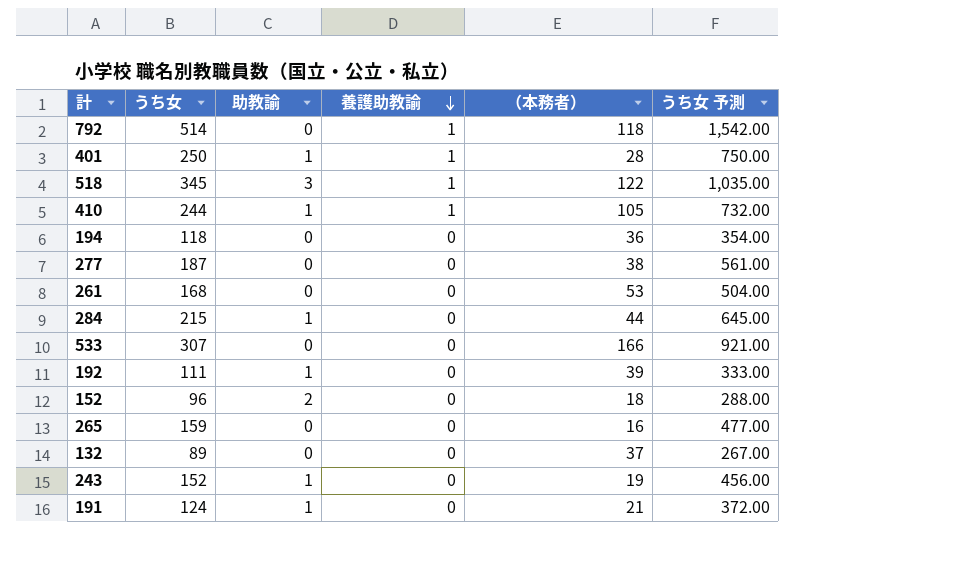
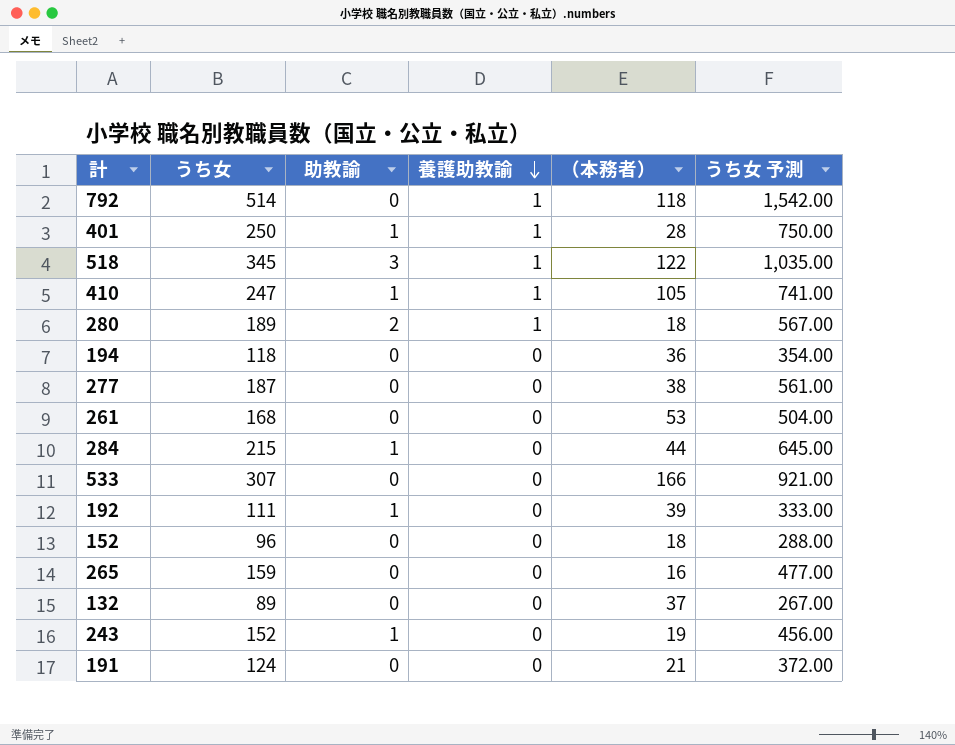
410 | うち女: 244 -> 247
410 | うち女 予測: 732.00 -> 741.00
row 280: none -> 189 | 2 | 1 | 18 | 567.00
152 | 助教諭: 2 -> 0
191 | 助教諭: 1 -> 0

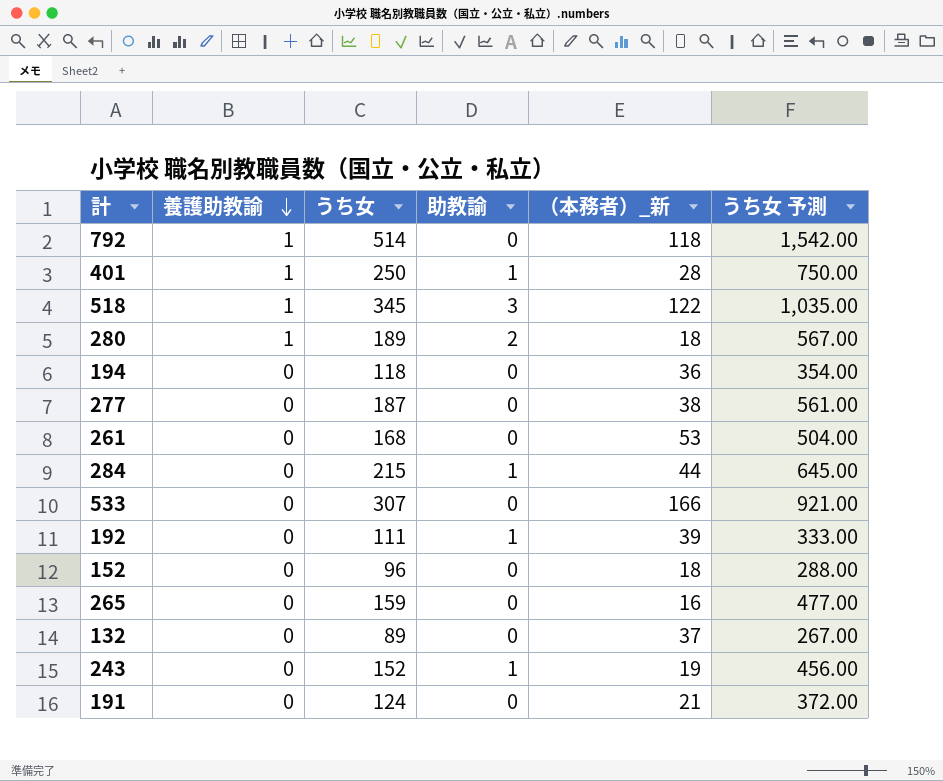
column 養護助教諭 | position: 4 -> 2
column name: （本務者） -> （本務者）_新
row 410: 247 | 1 | 1 | 105 | 741.00 -> none

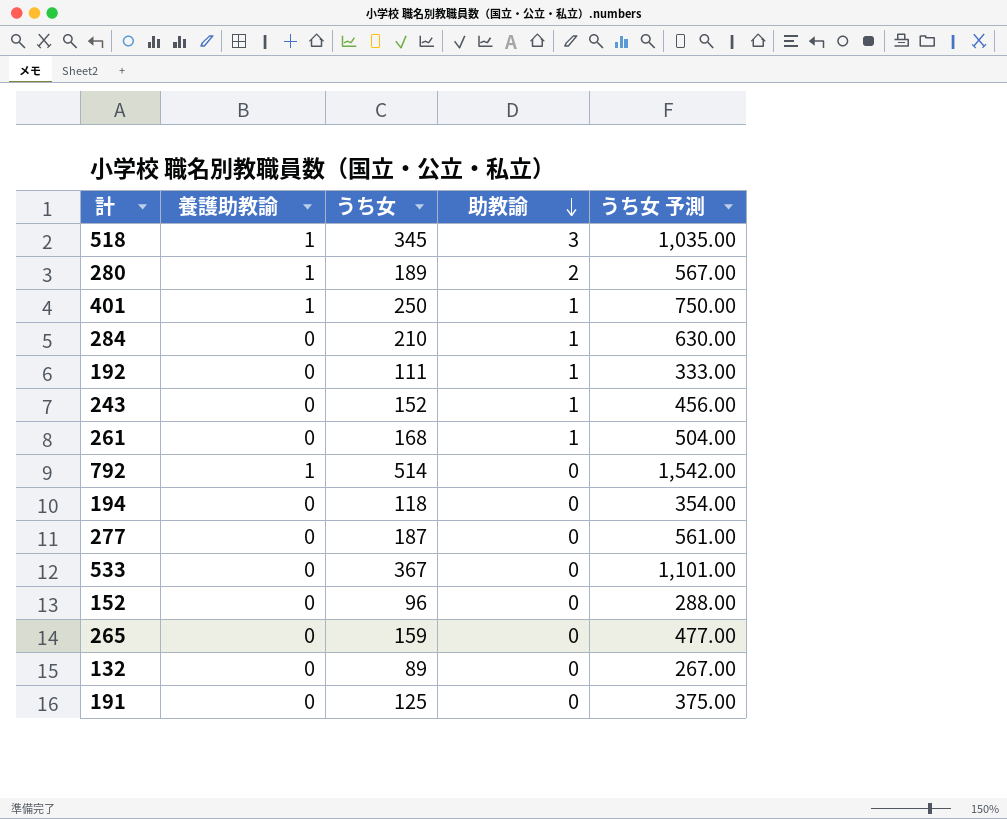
row order: 養護助教諭 descending -> 助教諭 descending
column （本務者）_新 | position: 5 -> none
284 | うち女: 215 -> 210
284 | うち女 予測: 645.00 -> 630.00
261 | 助教諭: 0 -> 1
533 | うち女: 307 -> 367
533 | うち女 予測: 921.00 -> 1,101.00
191 | うち女: 124 -> 125
191 | うち女 予測: 372.00 -> 375.00

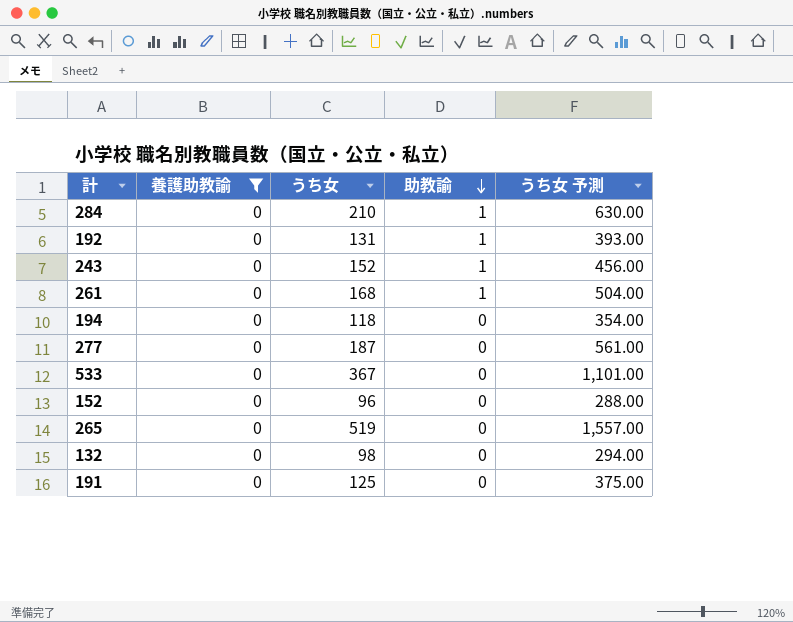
filter: none -> 養護助教諭 = 0
192 | うち女: 111 -> 131
192 | うち女 予測: 333.00 -> 393.00
265 | うち女: 159 -> 519
265 | うち女 予測: 477.00 -> 1,557.00
132 | うち女: 89 -> 98
132 | うち女 予測: 267.00 -> 294.00

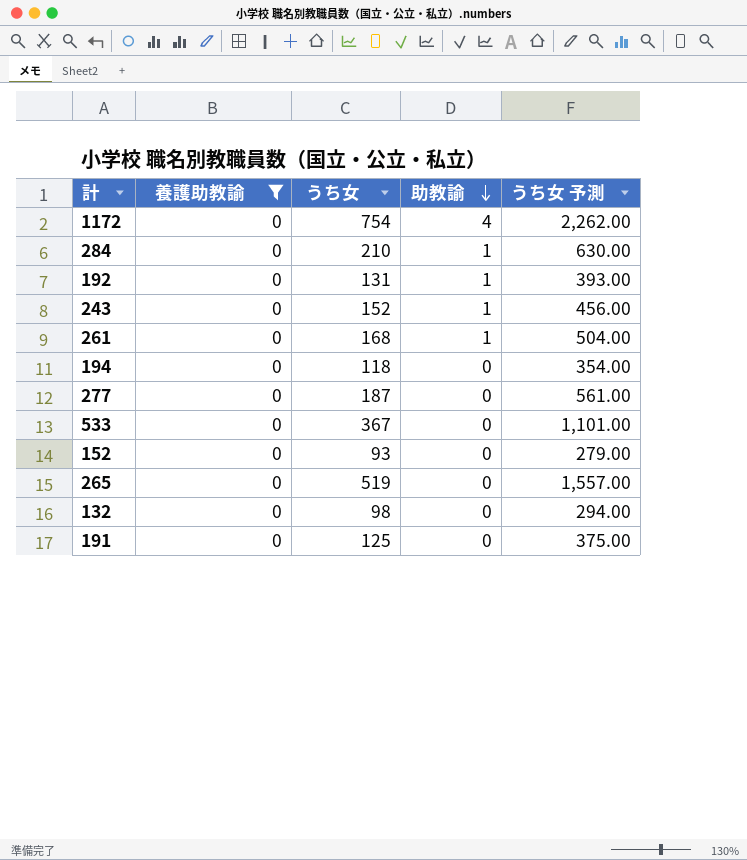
row 1172: none -> 0 | 754 | 4 | 2,262.00
152 | うち女: 96 -> 93
152 | うち女 予測: 288.00 -> 279.00

